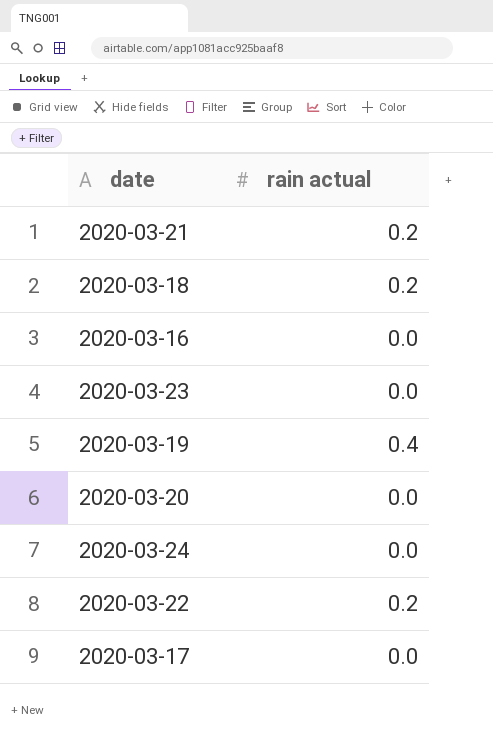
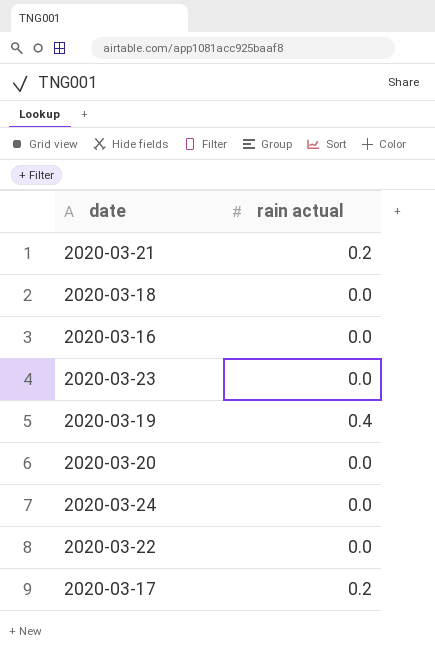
2020-03-18 | rain actual: 0.2 -> 0.0
2020-03-22 | rain actual: 0.2 -> 0.0
2020-03-17 | rain actual: 0.0 -> 0.2

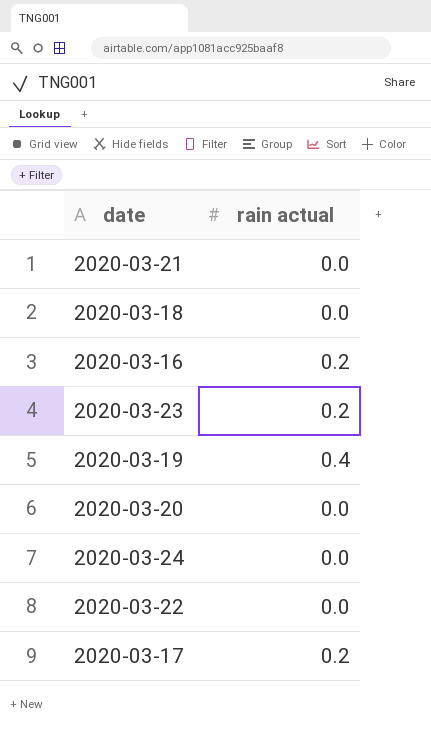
2020-03-21 | rain actual: 0.2 -> 0.0
2020-03-16 | rain actual: 0.0 -> 0.2
2020-03-23 | rain actual: 0.0 -> 0.2

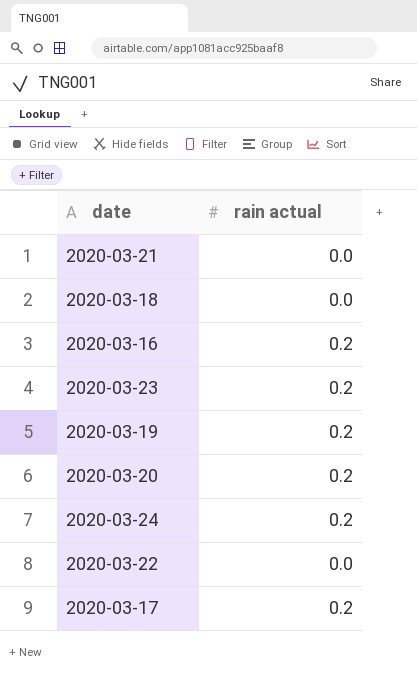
2020-03-19 | rain actual: 0.4 -> 0.2
2020-03-20 | rain actual: 0.0 -> 0.2
2020-03-24 | rain actual: 0.0 -> 0.2

